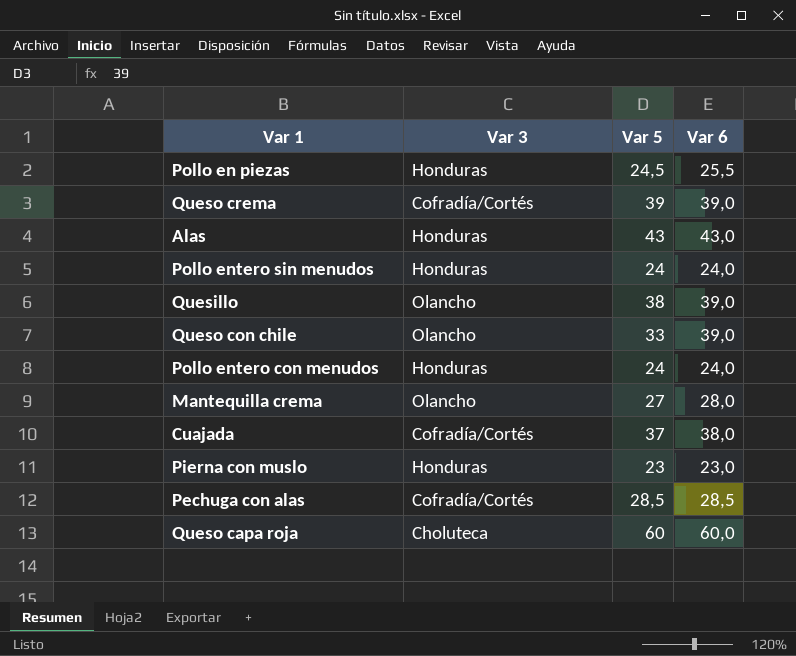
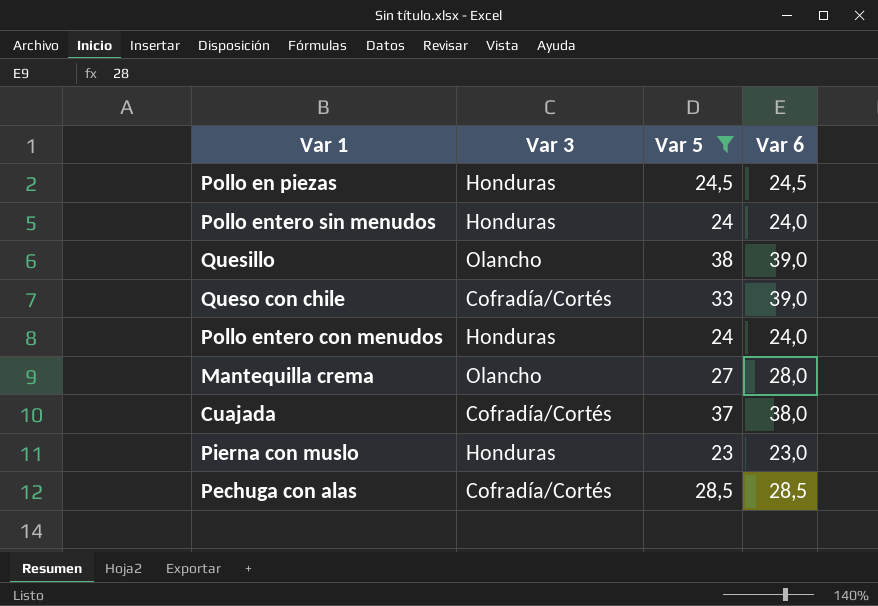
filter: none -> Var 5 <= 38
Pollo en piezas | Var 6: 25,5 -> 24,5
Queso con chile | Var 3: Olancho -> Cofradía/Cortés

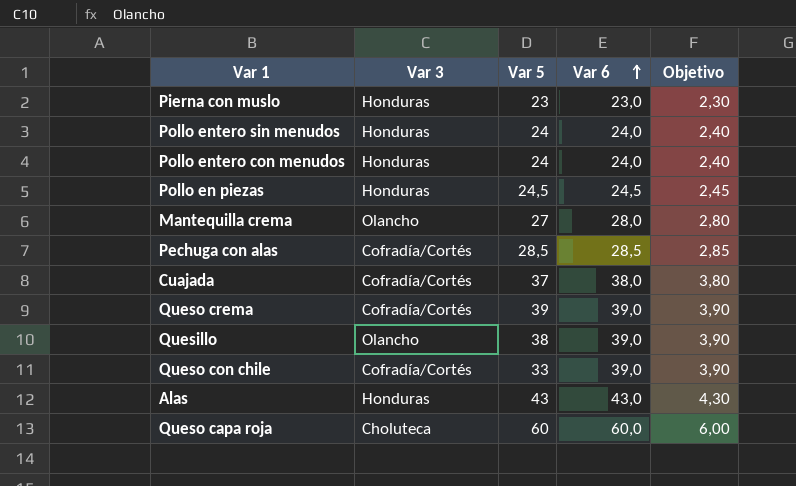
filter: Var 5 <= 38 -> none
row order: none -> Var 6 ascending
column Objetivo | formula: none -> [Var 6] * 0,1

